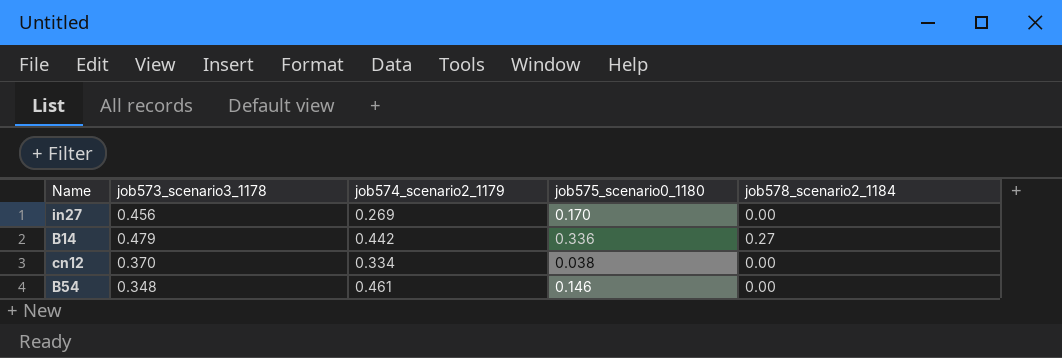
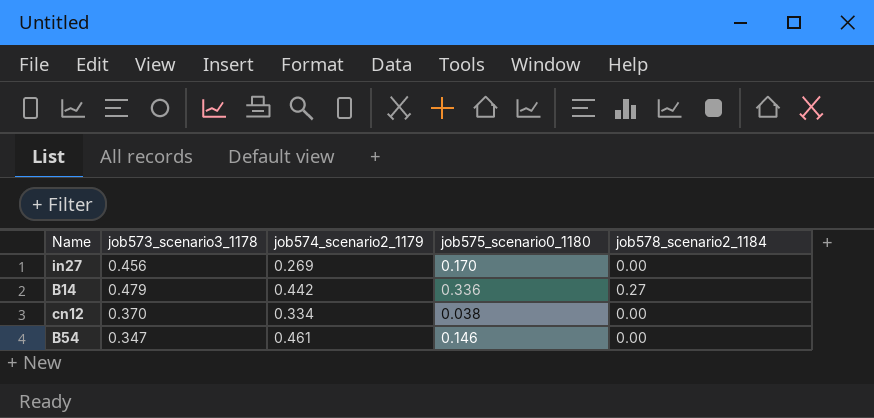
B54 | job573_scenario3_1178: 0.348 -> 0.347

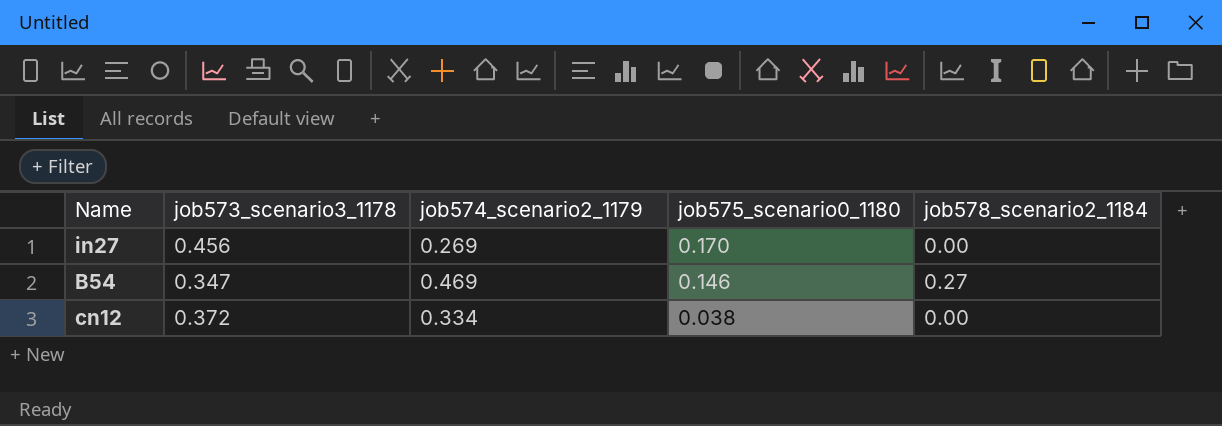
row order: none -> job575_scenario0_1180 descending
row B14: 0.479 | 0.442 | 0.336 | 0.27 -> none
B54 | job574_scenario2_1179: 0.461 -> 0.469
B54 | job578_scenario2_1184: 0.00 -> 0.27
cn12 | job573_scenario3_1178: 0.370 -> 0.372

